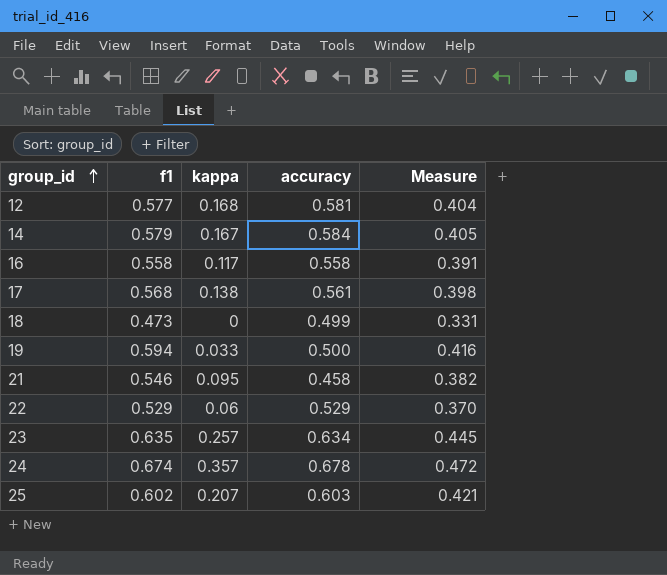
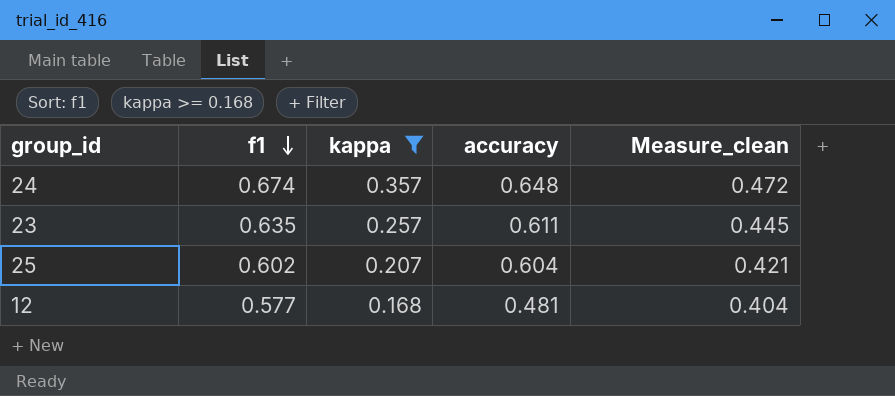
filter: none -> kappa >= 0.168
row order: group_id ascending -> f1 descending
column name: Measure -> Measure_clean
24 | accuracy: 0.678 -> 0.648
23 | accuracy: 0.634 -> 0.611
25 | accuracy: 0.603 -> 0.604
12 | accuracy: 0.581 -> 0.481

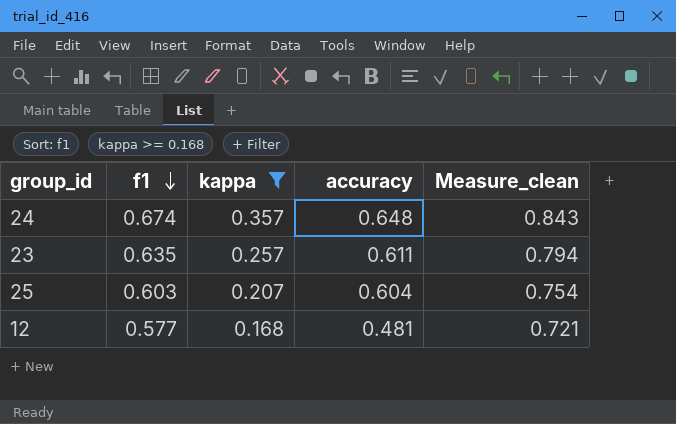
column Measure_clean | formula: [f1] * 0.7 -> [f1] * 1.25
25 | f1: 0.602 -> 0.603

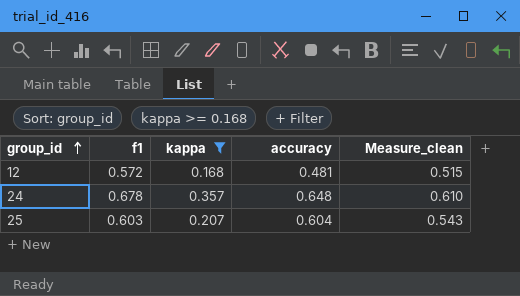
row order: f1 descending -> group_id ascending
column Measure_clean | formula: [f1] * 1.25 -> [f1] * 0.9
row 23: 0.635 | 0.257 | 0.611 | 0.794 -> none
12 | f1: 0.577 -> 0.572
24 | f1: 0.674 -> 0.678

